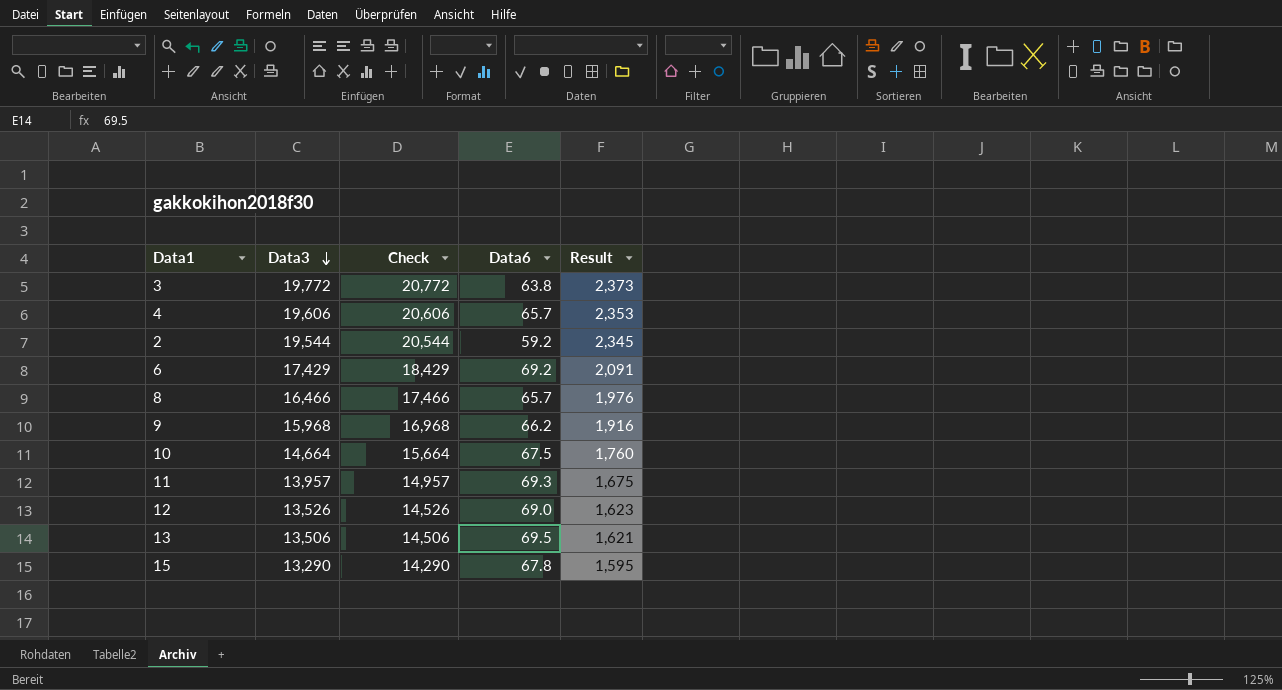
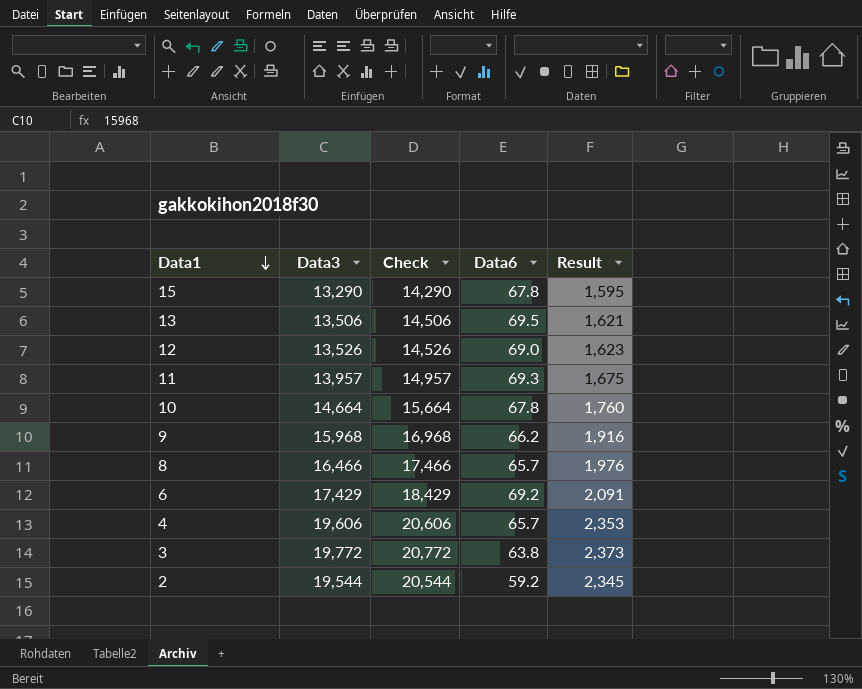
row order: Data3 descending -> Data1 descending
10 | Data6: 67.5 -> 67.8

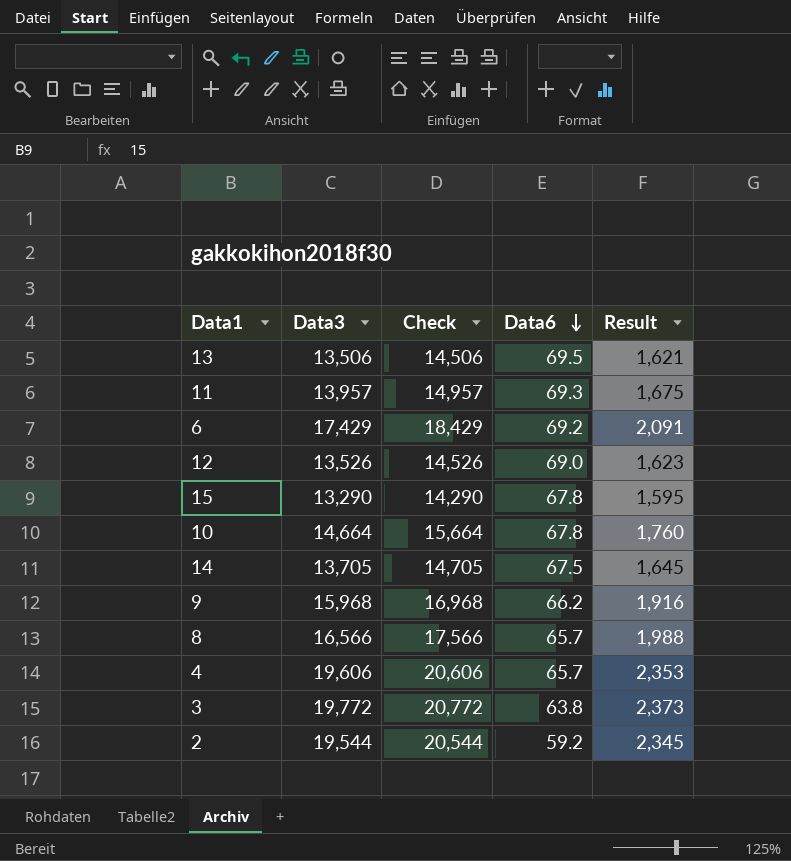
row order: Data1 descending -> Data6 descending
row 14: none -> 13,705 | 14,705 | 67.5 | 1,645
8 | Data3: 16,466 -> 16,566
8 | Check: 17,466 -> 17,566
8 | Result: 1,976 -> 1,988

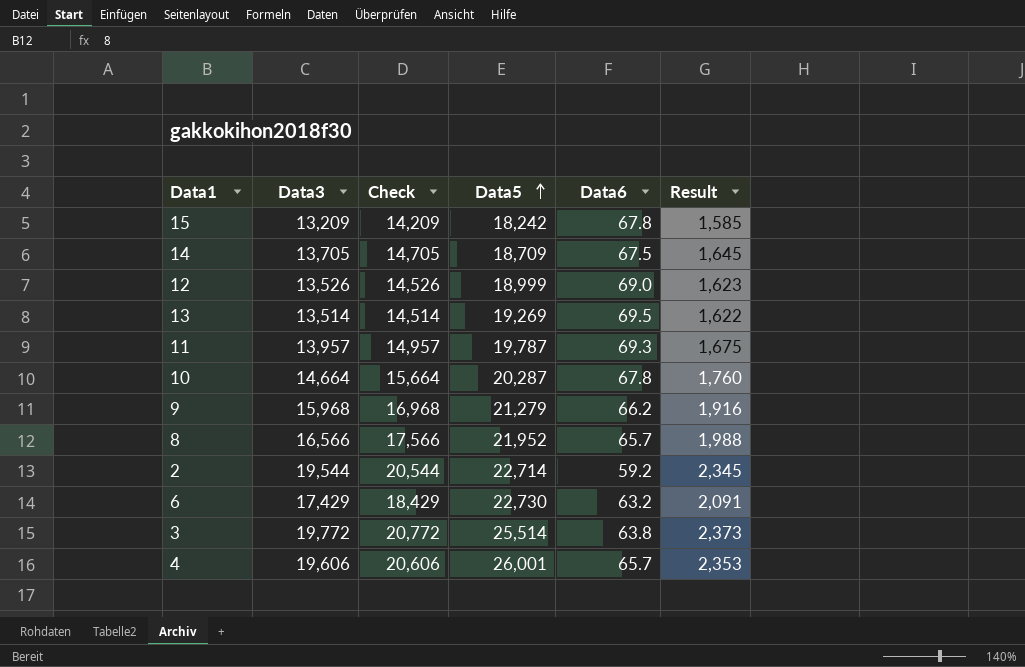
row order: Data6 descending -> Data5 ascending
column Data5 | position: none -> 4
15 | Data3: 13,290 -> 13,209
15 | Check: 14,290 -> 14,209
15 | Result: 1,595 -> 1,585
13 | Data3: 13,506 -> 13,514
13 | Check: 14,506 -> 14,514
13 | Result: 1,621 -> 1,622
6 | Data6: 69.2 -> 63.2

